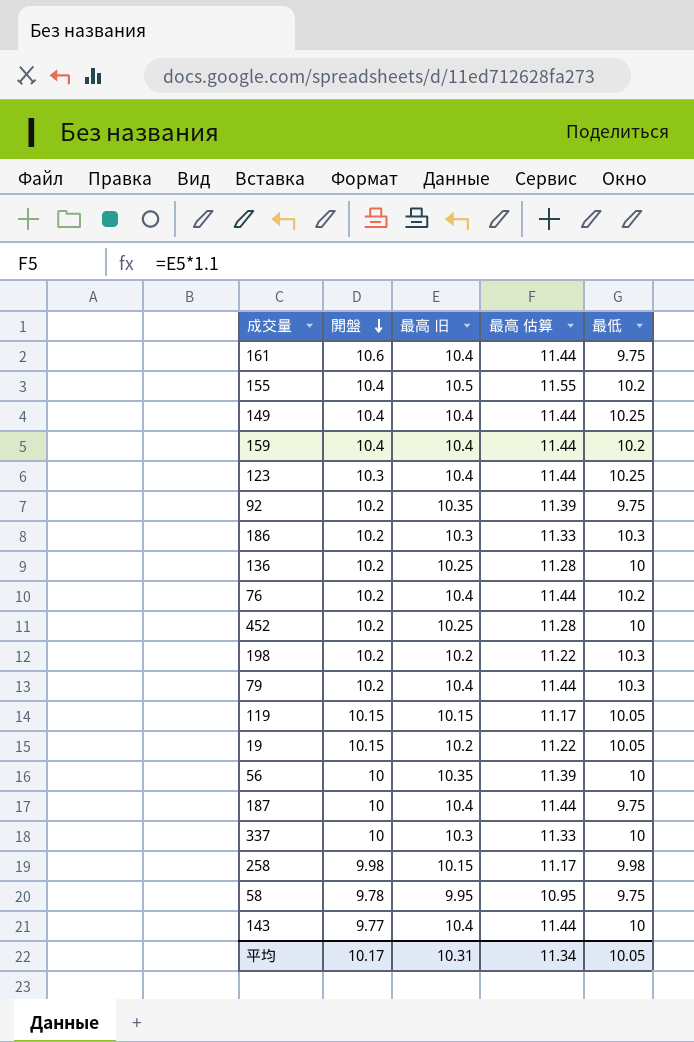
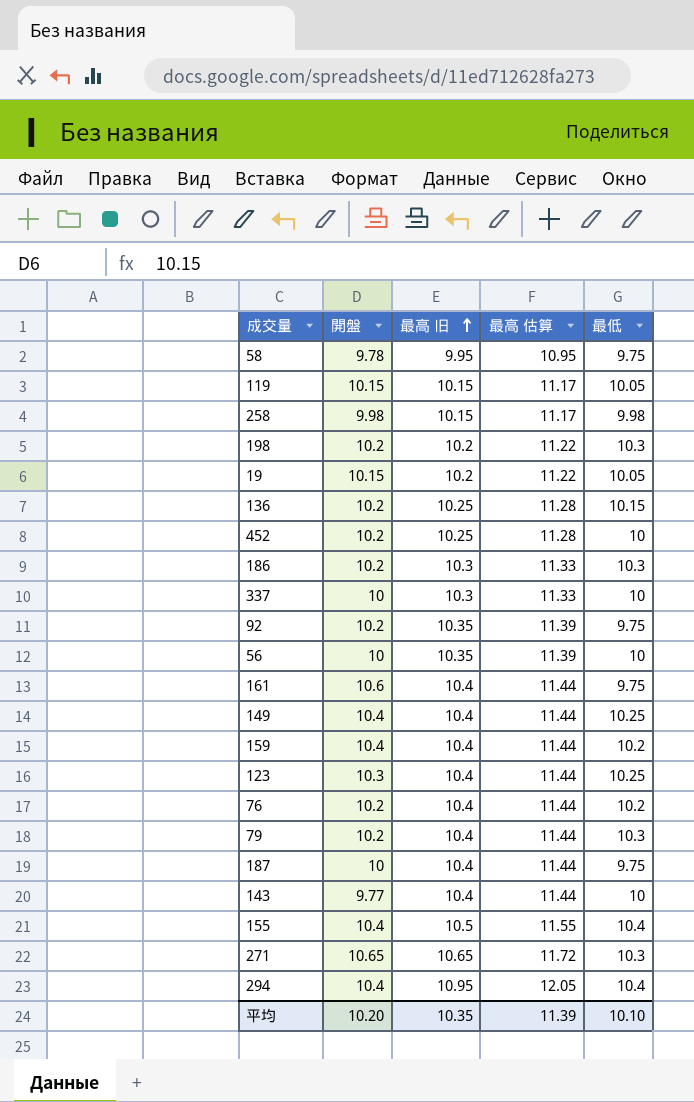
row order: 開盤 descending -> 最高 旧 ascending
136 | 最低: 10 -> 10.15
155 | 最低: 10.2 -> 10.4
row 271: none -> 10.65 | 10.65 | 11.72 | 10.3
row 294: none -> 10.4 | 10.95 | 12.05 | 10.4
平均 | 開盤: 10.17 -> 10.20
平均 | 最高 旧: 10.31 -> 10.35
平均 | 最高 估算: 11.34 -> 11.39
平均 | 最低: 10.05 -> 10.10

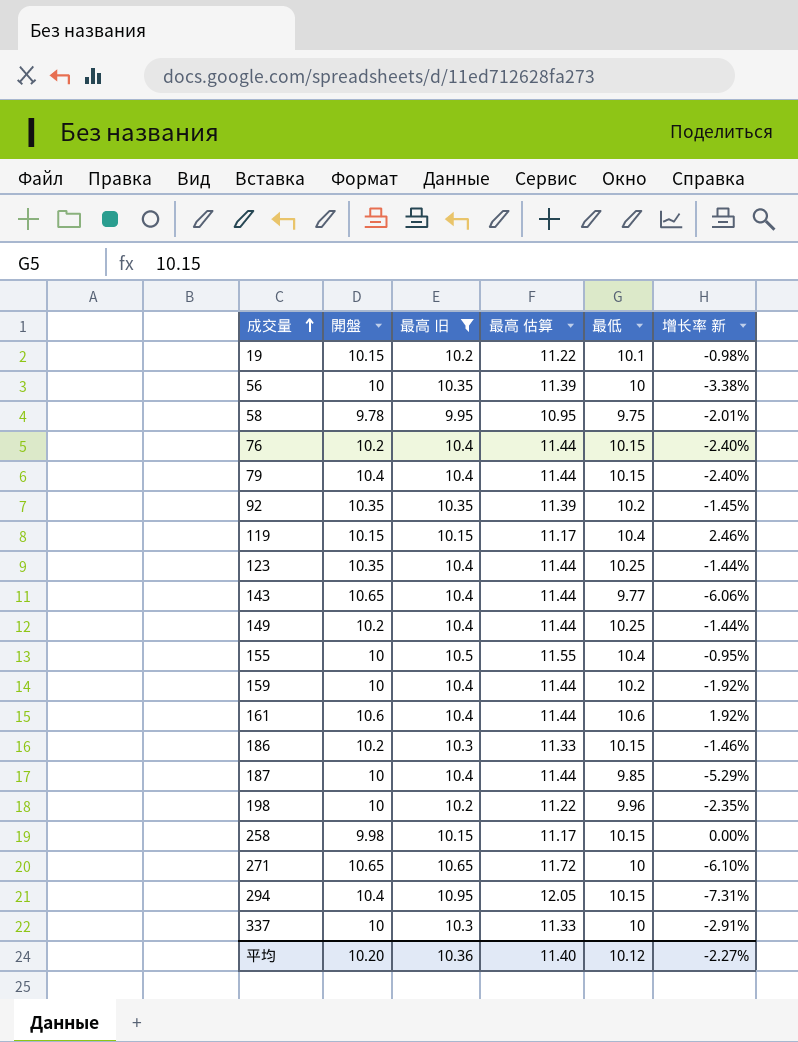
filter: none -> 最高 旧 != 10.25
row order: 最高 旧 ascending -> 成交量 ascending
column 增长率 新 | formula: none -> ([最低] - [最高 旧]) / [最高 旧]
19 | 最低: 10.05 -> 10.1
76 | 最低: 10.2 -> 10.15
79 | 開盤: 10.2 -> 10.4
79 | 最低: 10.3 -> 10.15
92 | 開盤: 10.2 -> 10.35
92 | 最低: 9.75 -> 10.2
119 | 最低: 10.05 -> 10.4
123 | 開盤: 10.3 -> 10.35
143 | 開盤: 9.77 -> 10.65
143 | 最低: 10 -> 9.77
149 | 開盤: 10.4 -> 10.2
155 | 開盤: 10.4 -> 10
159 | 開盤: 10.4 -> 10
161 | 最低: 9.75 -> 10.6
186 | 最低: 10.3 -> 10.15
187 | 最低: 9.75 -> 9.85
198 | 開盤: 10.2 -> 10
198 | 最低: 10.3 -> 9.96
258 | 最低: 9.98 -> 10.15
271 | 最低: 10.3 -> 10
294 | 最低: 10.4 -> 10.15
平均 | 最高 旧: 10.35 -> 10.36
平均 | 最高 估算: 11.39 -> 11.40
平均 | 最低: 10.10 -> 10.12

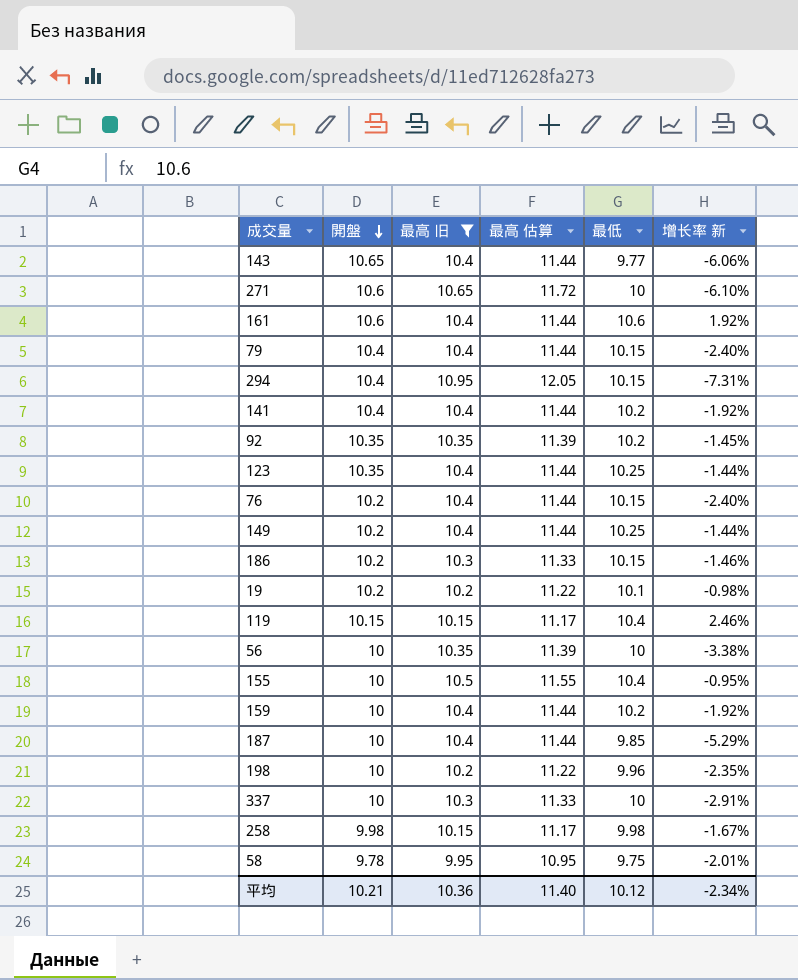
row order: 成交量 ascending -> 開盤 descending
271 | 開盤: 10.65 -> 10.6
row 141: none -> 10.4 | 10.4 | 11.44 | 10.2 | -1.92%
19 | 開盤: 10.15 -> 10.2
258 | 最低: 10.15 -> 9.98
258 | 增长率 新: 0.00% -> -1.67%
平均 | 開盤: 10.20 -> 10.21
平均 | 增长率 新: -2.27% -> -2.34%

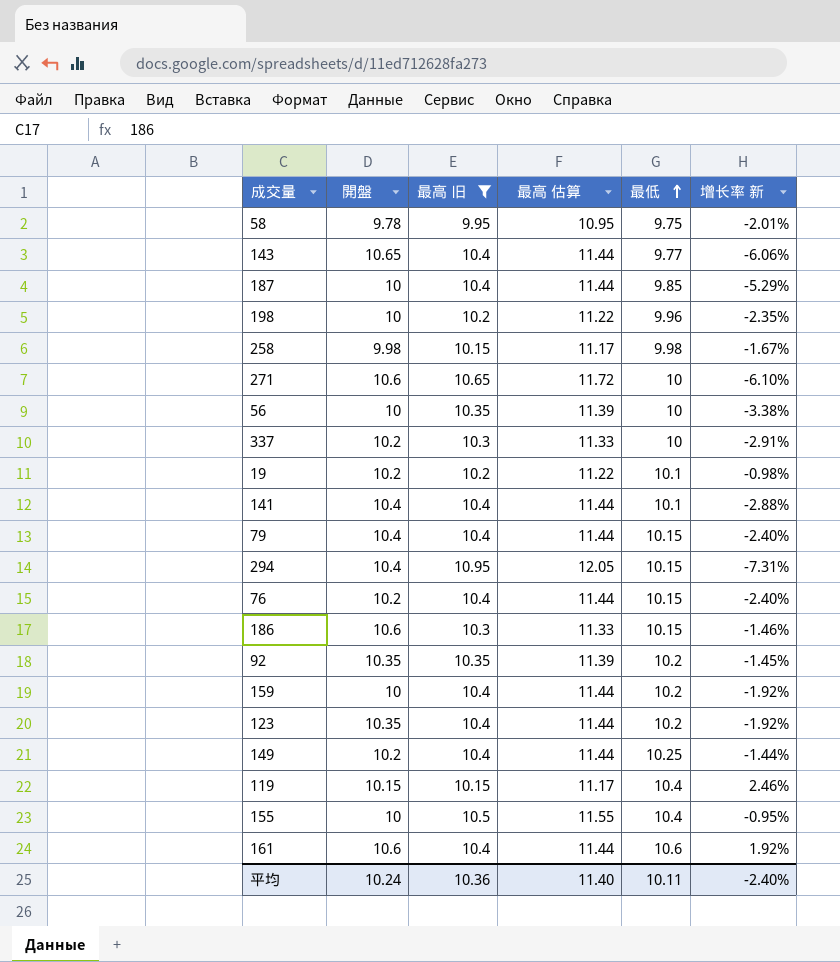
row order: 開盤 descending -> 最低 ascending
337 | 開盤: 10 -> 10.2
141 | 最低: 10.2 -> 10.1
141 | 增长率 新: -1.92% -> -2.88%
186 | 開盤: 10.2 -> 10.6
123 | 最低: 10.25 -> 10.2
123 | 增长率 新: -1.44% -> -1.92%
平均 | 開盤: 10.21 -> 10.24
平均 | 最低: 10.12 -> 10.11
平均 | 增长率 新: -2.34% -> -2.40%

